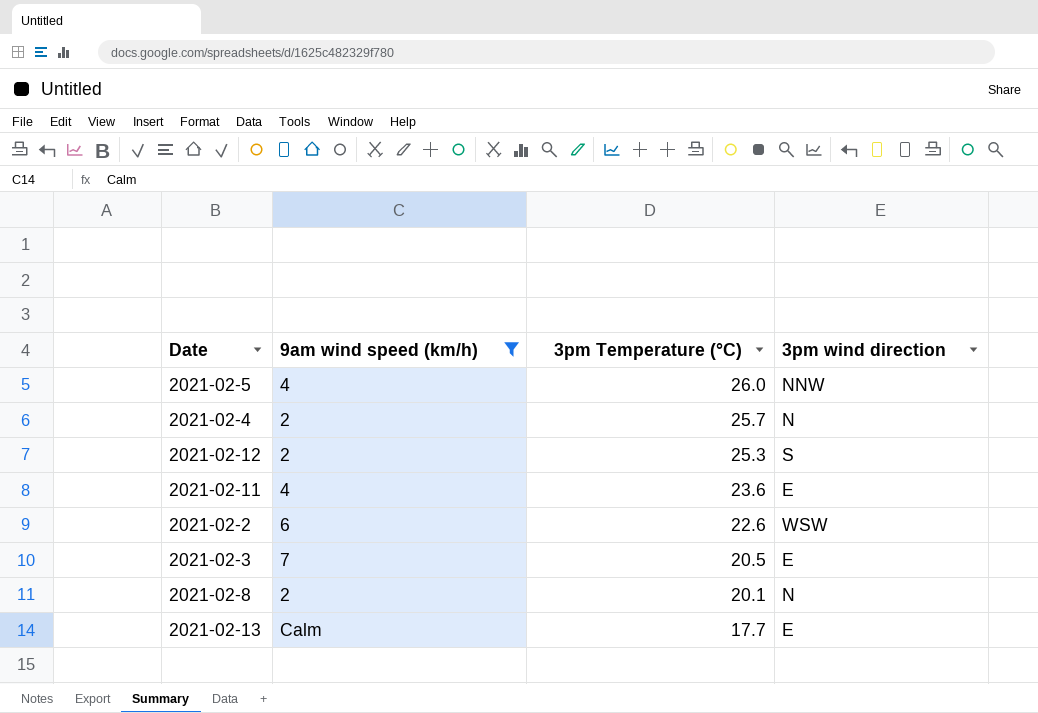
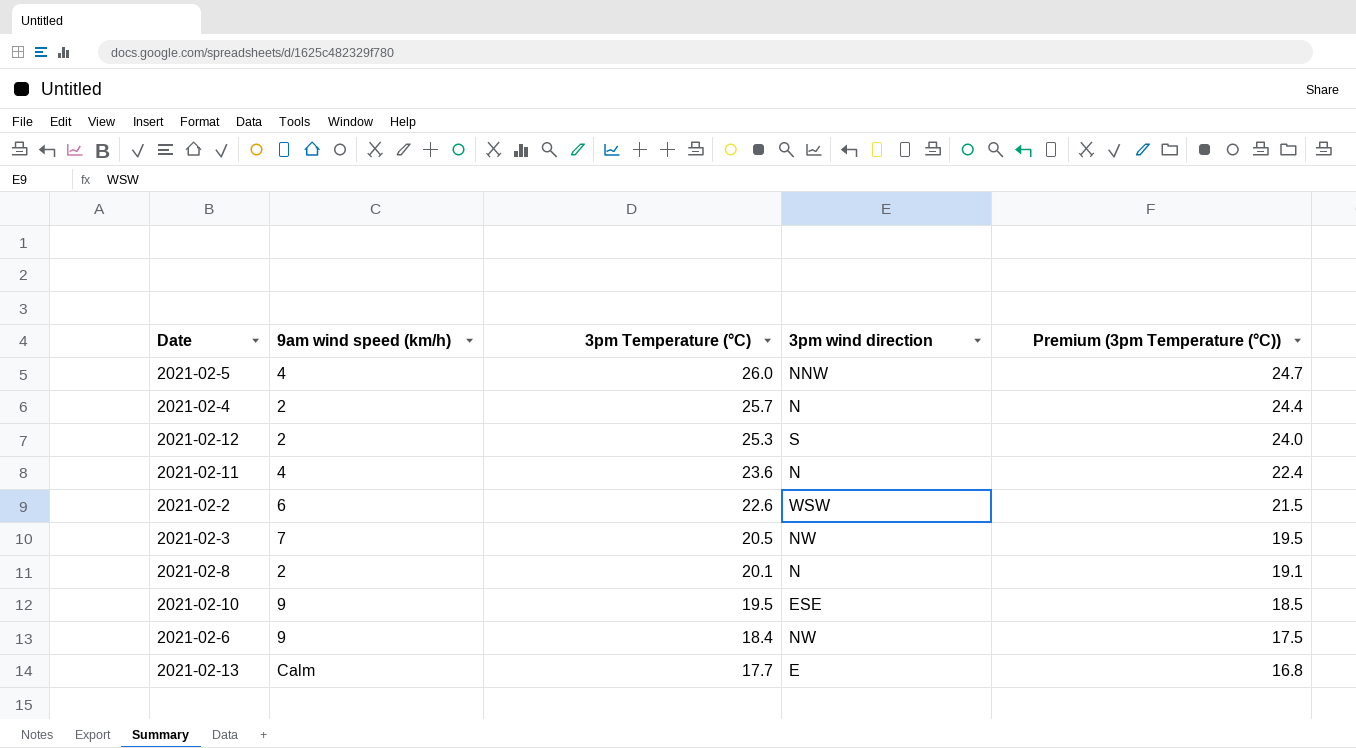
filter: 9am wind speed (km/h) != 9 -> none
column Premium (3pm Temperature (°C)) | formula: none -> [3pm Temperature (°C)] * 0.95
2021-02-11 | 3pm wind direction: E -> N
2021-02-3 | 3pm wind direction: E -> NW

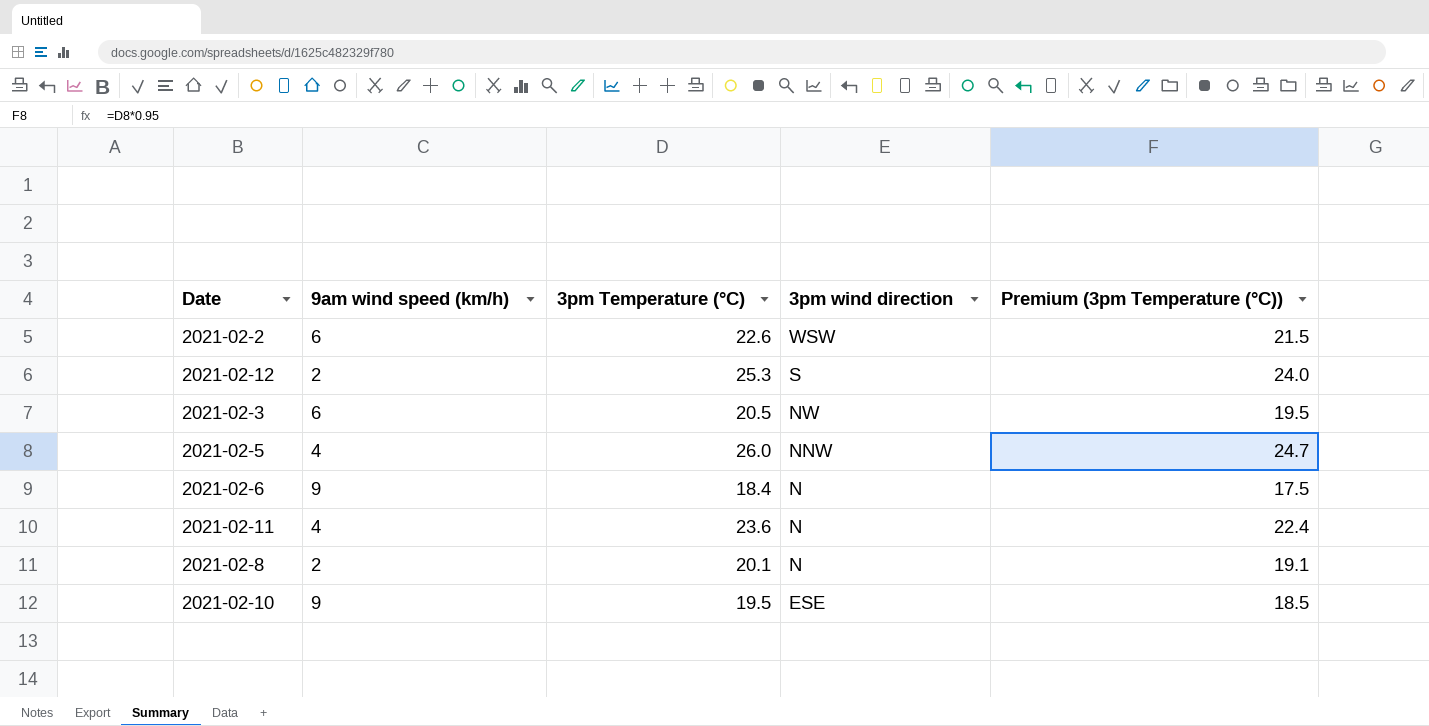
row order: 3pm Temperature (°C) descending -> 3pm wind direction descending
row 2021-02-4: 2 | 25.7 | N | 24.4 -> none
row 2021-02-13: Calm | 17.7 | E | 16.8 -> none
2021-02-3 | 9am wind speed (km/h): 7 -> 6
2021-02-6 | 3pm wind direction: NW -> N

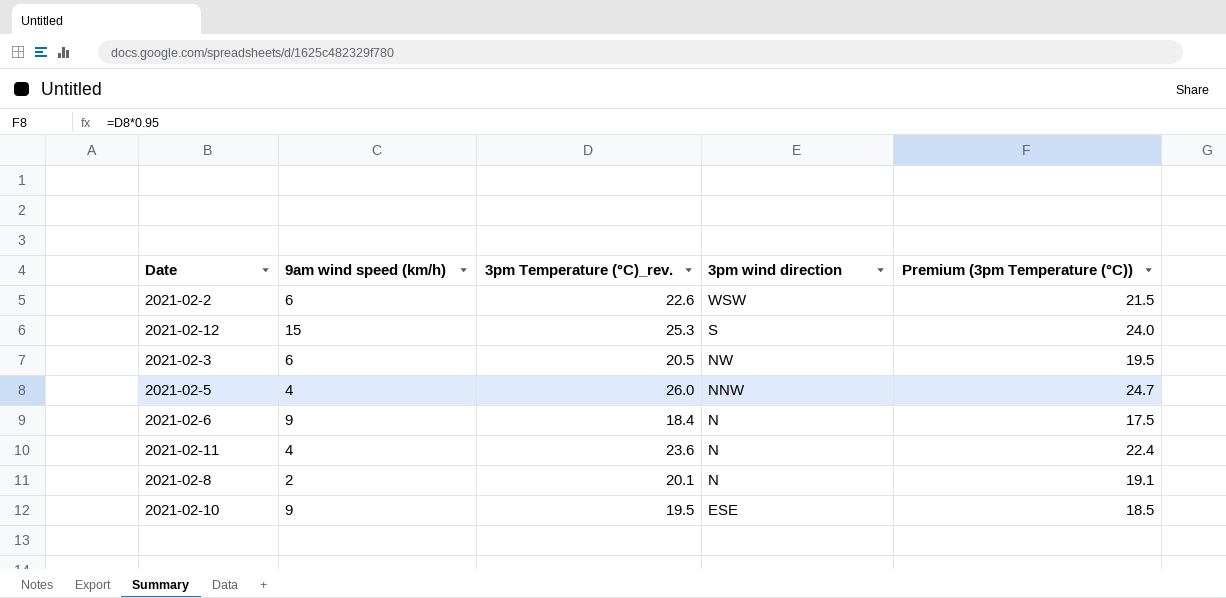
column name: 3pm Temperature (°C) -> 3pm Temperature (°C)_rev.
2021-02-12 | 9am wind speed (km/h): 2 -> 15

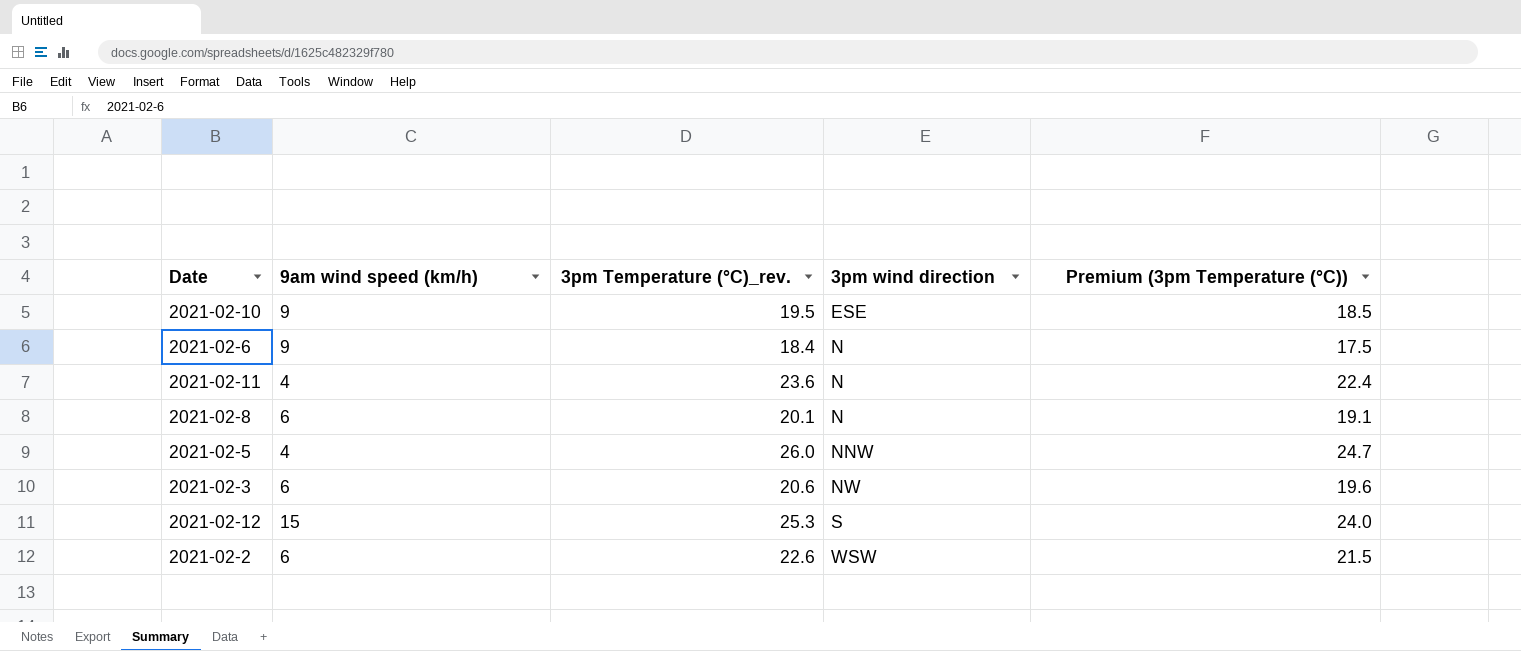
row order: 3pm wind direction descending -> 3pm wind direction ascending
2021-02-8 | 9am wind speed (km/h): 2 -> 6
2021-02-3 | 3pm Temperature (°C)_rev.: 20.5 -> 20.6
2021-02-3 | Premium (3pm Temperature (°C)): 19.5 -> 19.6

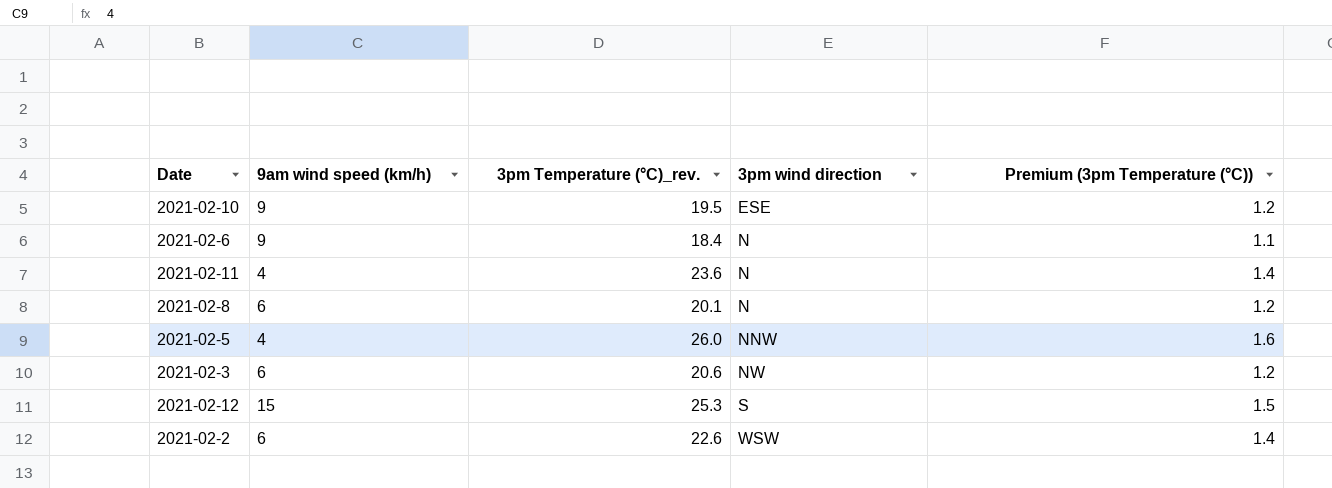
column Premium (3pm Temperature (°C)) | formula: [3pm Temperature (°C)_rev.] * 0.95 -> [3pm Temperature (°C)_rev.] * 0.06

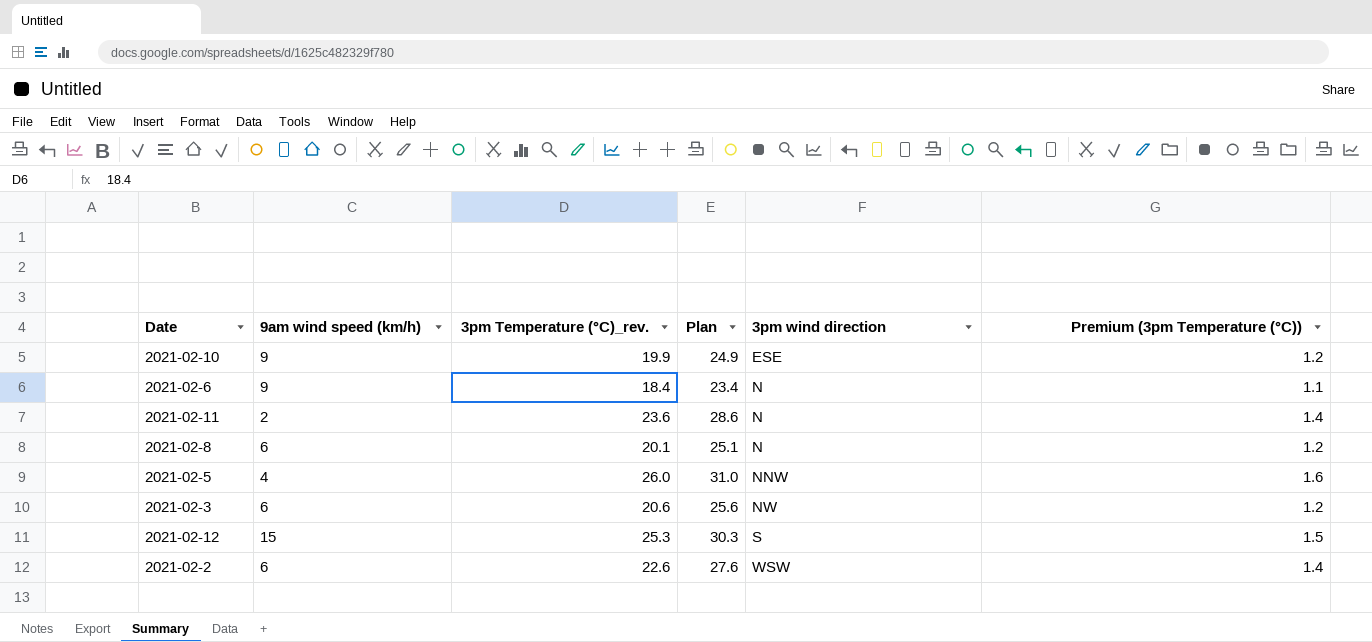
column Plan | formula: none -> [3pm Temperature (°C)_rev.] + 5
2021-02-10 | 3pm Temperature (°C)_rev.: 19.5 -> 19.9
2021-02-11 | 9am wind speed (km/h): 4 -> 2

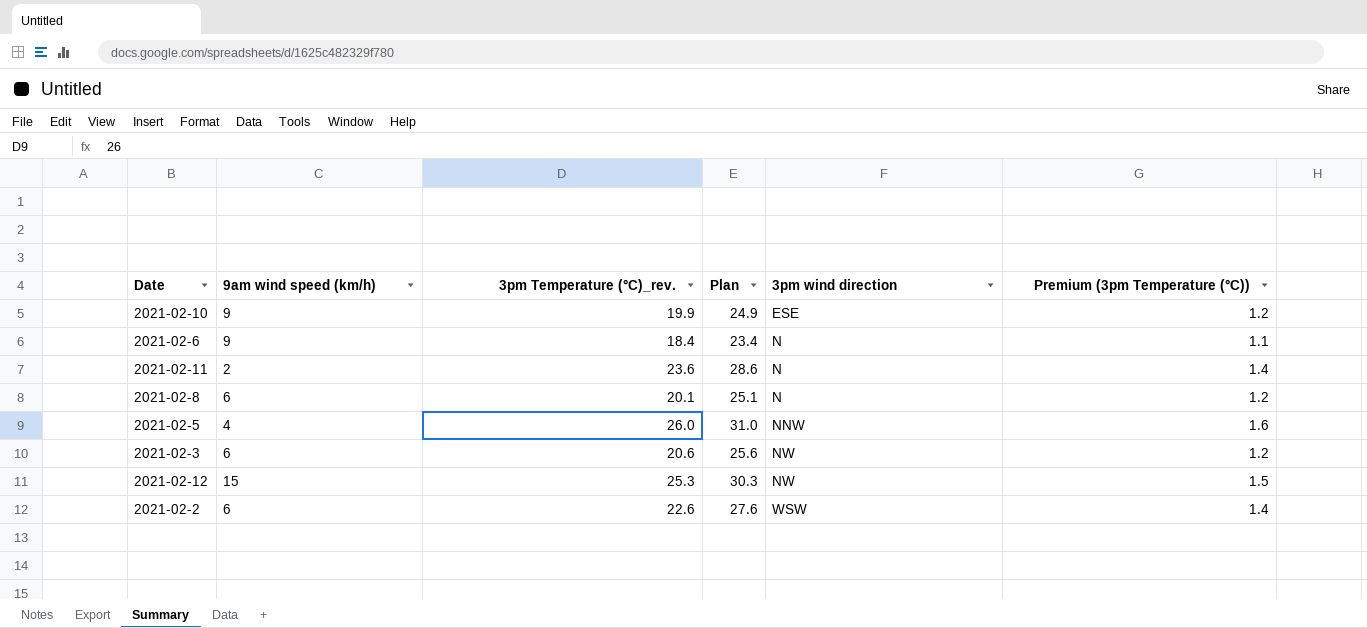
2021-02-12 | 3pm wind direction: S -> NW

